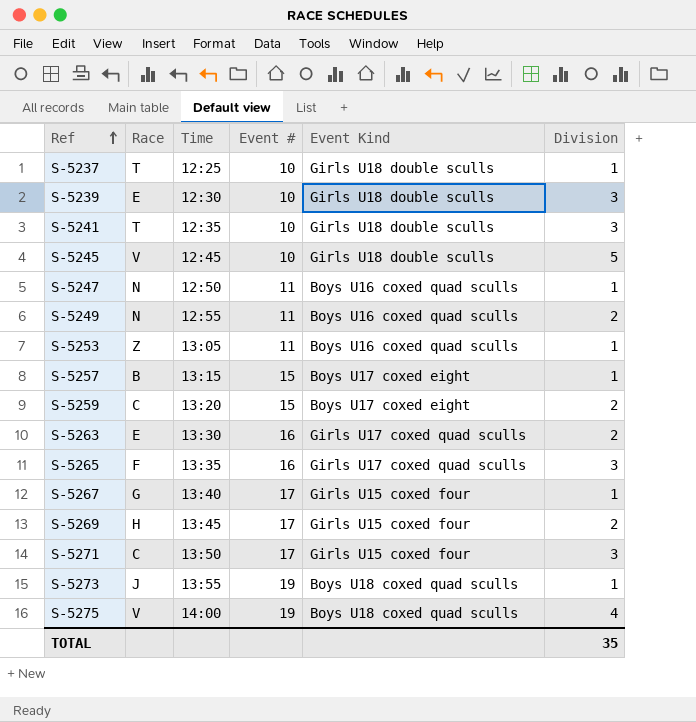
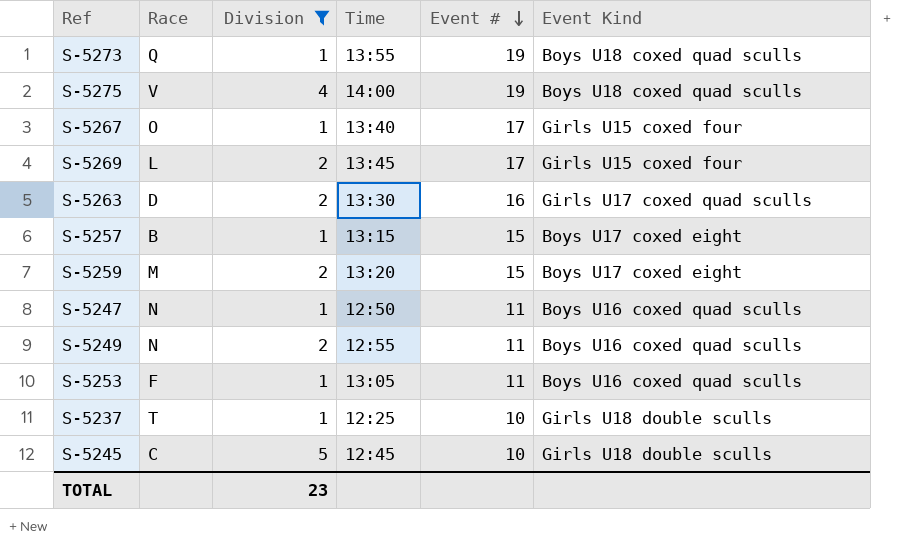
filter: none -> Division != 3
row order: Ref ascending -> Event # descending
column Division | position: 6 -> 3
S-5273 | Race: J -> Q
S-5267 | Race: G -> O
S-5269 | Race: H -> L
S-5263 | Race: E -> D
S-5259 | Race: C -> M
S-5253 | Race: Z -> F
S-5245 | Race: V -> C
TOTAL | Division: 35 -> 23

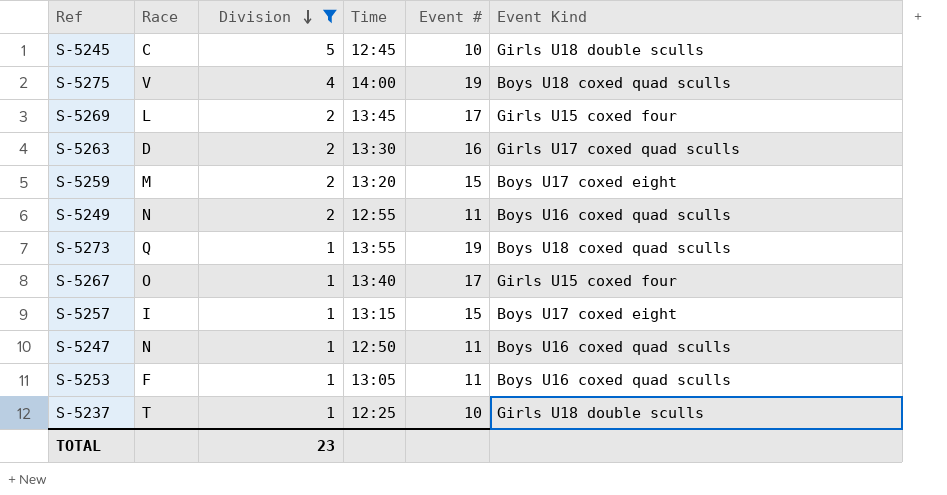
row order: Event # descending -> Division descending
S-5257 | Race: B -> I

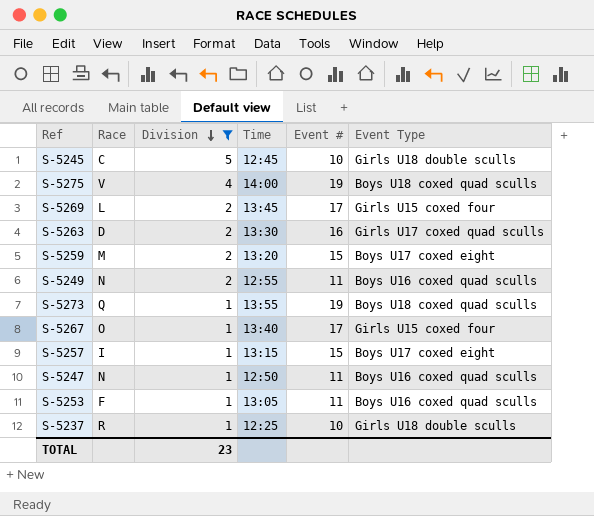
column name: Event Kind -> Event Type
S-5237 | Race: T -> R

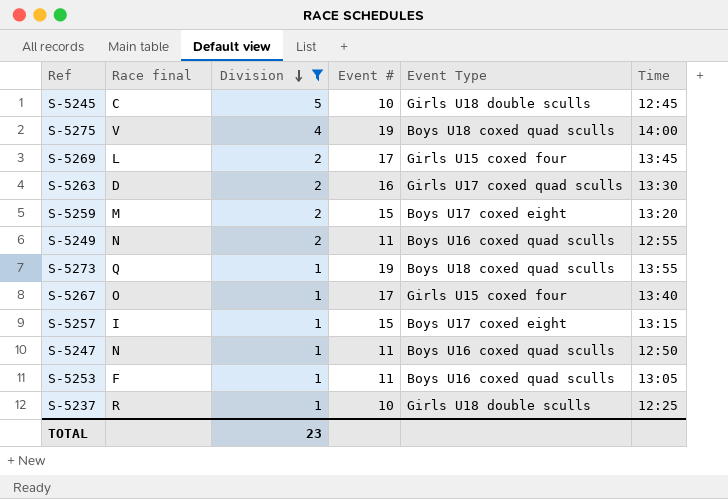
column name: Race -> Race final
column Time | position: 4 -> 6

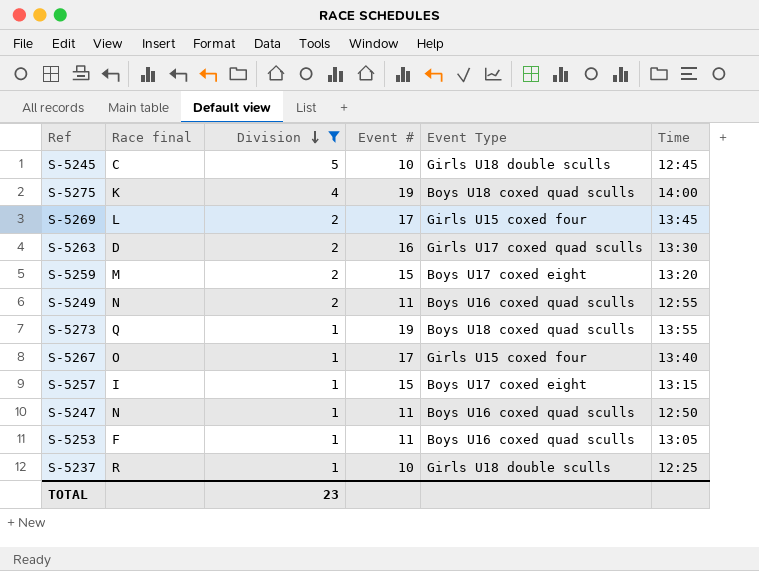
S-5275 | Race final: V -> K

